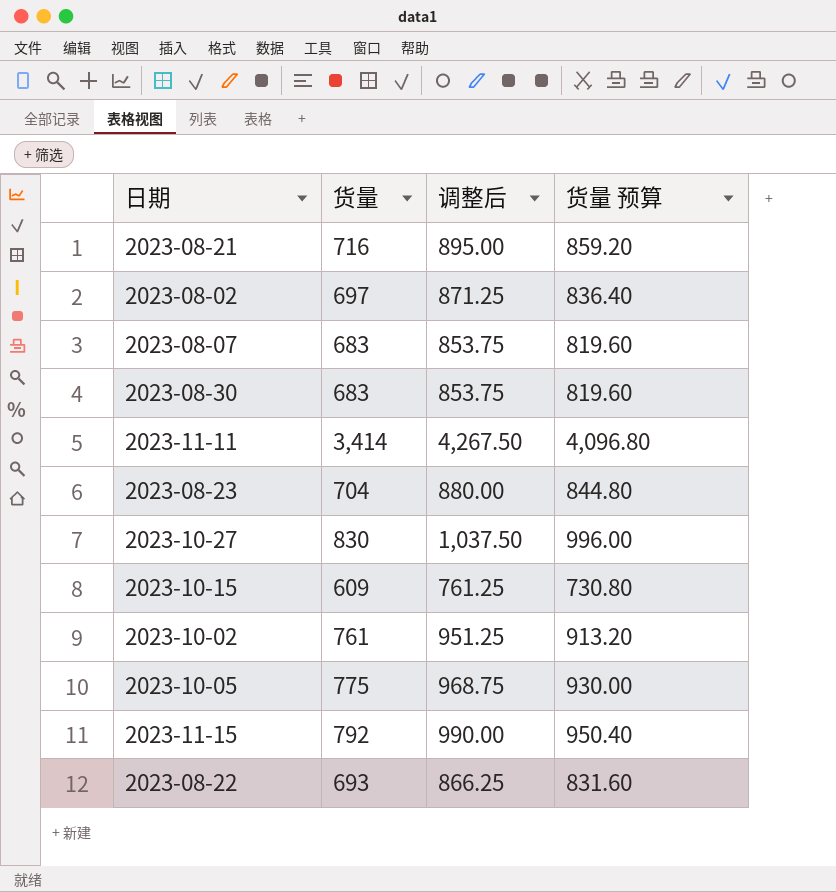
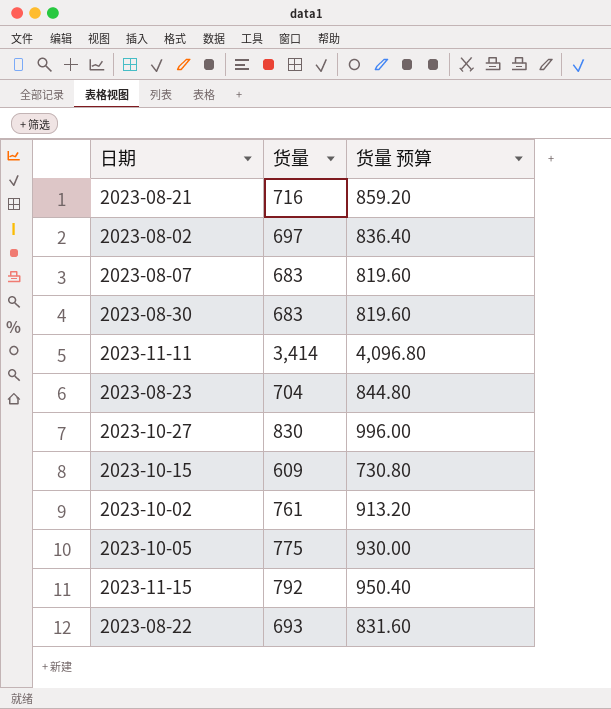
column 调整后 | formula: [货量] * 1.25 -> none

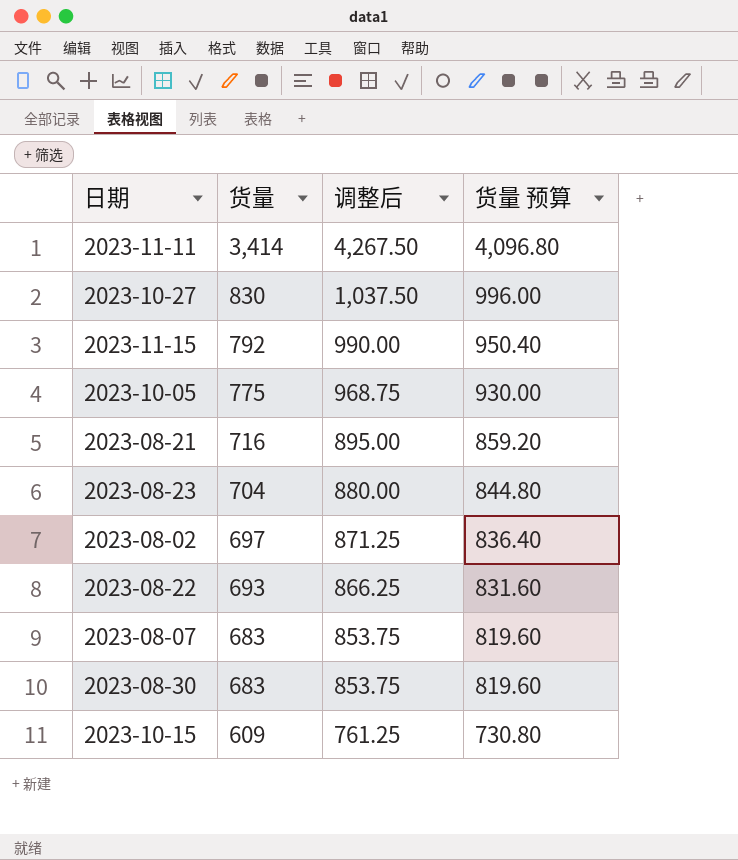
row order: none -> 货量 descending
column 调整后 | formula: none -> [货量] * 1.25
row 2023-10-02: 761 | 913.20 -> none

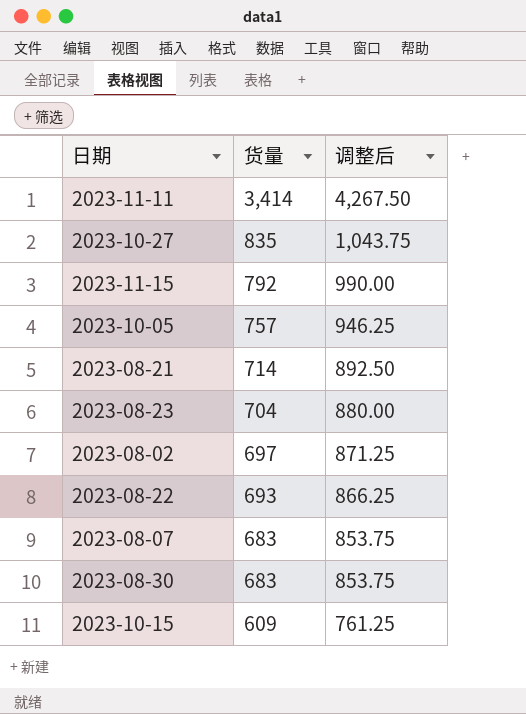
column 货量 预算 | formula: [货量] * 1.2 -> none
2023-10-27 | 货量: 830 -> 835
2023-10-27 | 调整后: 1,037.50 -> 1,043.75
2023-10-05 | 货量: 775 -> 757
2023-10-05 | 调整后: 968.75 -> 946.25
2023-08-21 | 货量: 716 -> 714
2023-08-21 | 调整后: 895.00 -> 892.50

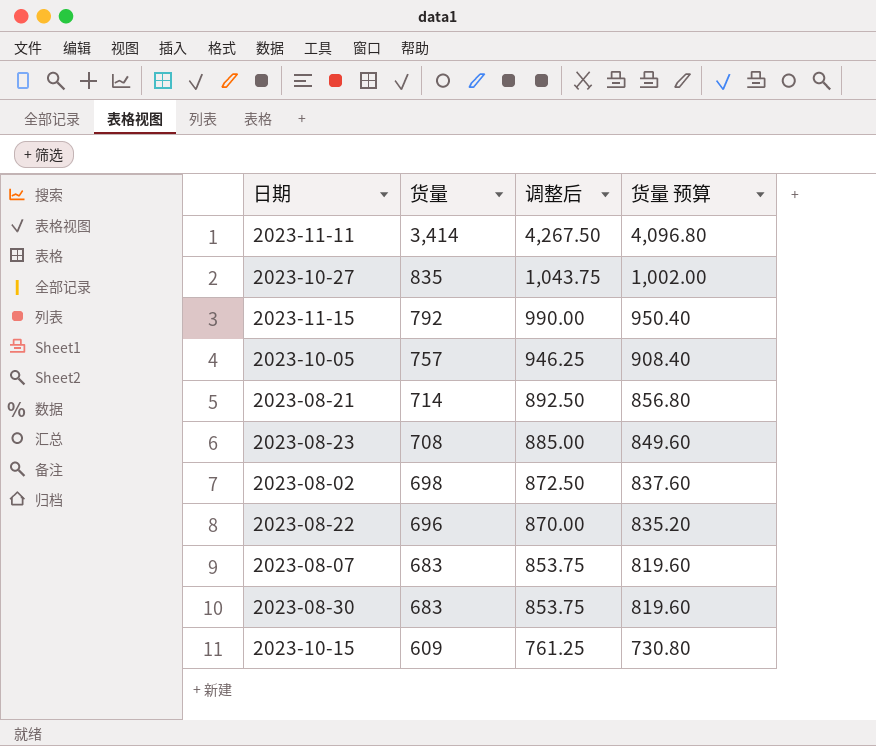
column 货量 预算 | formula: none -> [货量] * 1.2
2023-08-23 | 货量: 704 -> 708
2023-08-23 | 调整后: 880.00 -> 885.00
2023-08-02 | 货量: 697 -> 698
2023-08-02 | 调整后: 871.25 -> 872.50
2023-08-22 | 货量: 693 -> 696
2023-08-22 | 调整后: 866.25 -> 870.00

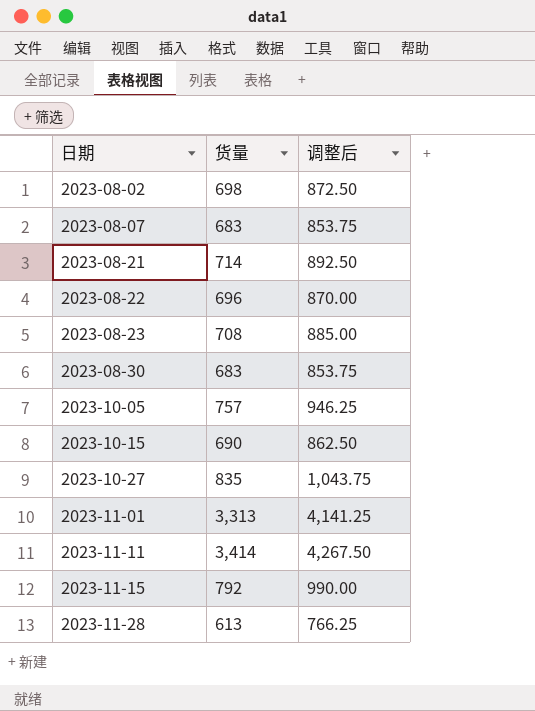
row order: 货量 descending -> 日期 ascending
column 货量 预算 | formula: [货量] * 1.2 -> none
2023-10-15 | 货量: 609 -> 690
2023-10-15 | 调整后: 761.25 -> 862.50
row 2023-11-01: none -> 3,313 | 4,141.25
row 2023-11-28: none -> 613 | 766.25

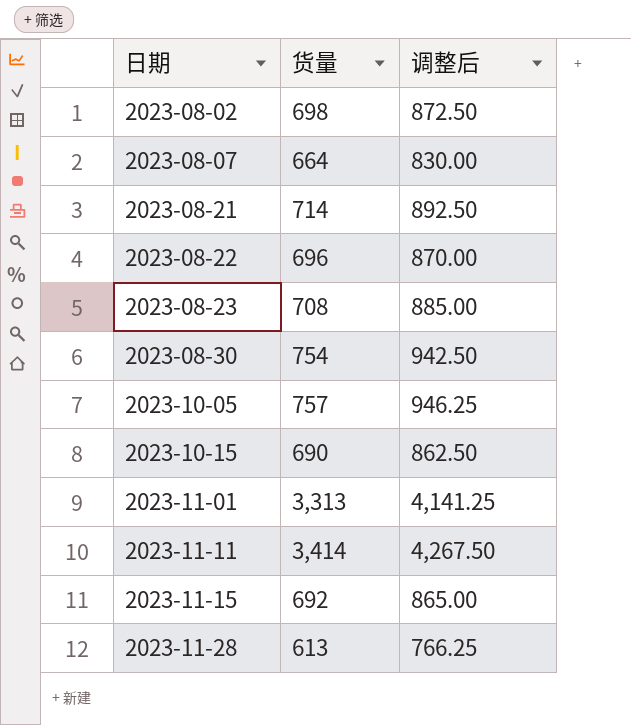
row 2023-10-27: 835 | 1,043.75 -> none
2023-08-07 | 货量: 683 -> 664
2023-08-07 | 调整后: 853.75 -> 830.00
2023-08-30 | 货量: 683 -> 754
2023-08-30 | 调整后: 853.75 -> 942.50
2023-11-15 | 货量: 792 -> 692
2023-11-15 | 调整后: 990.00 -> 865.00

